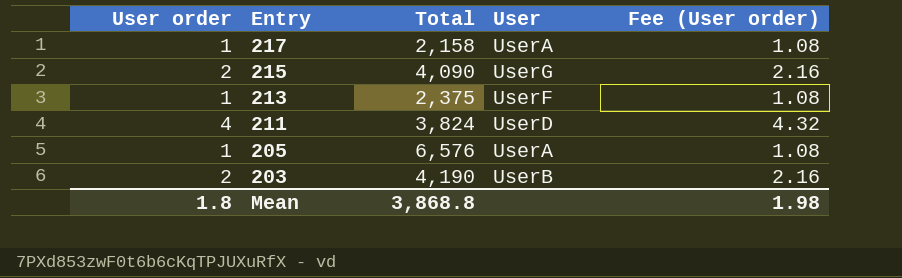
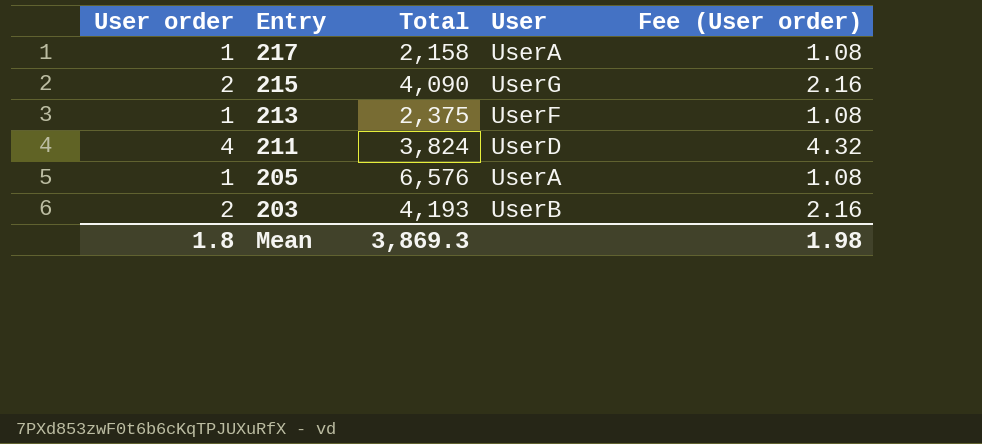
203 | Total: 4,190 -> 4,193
Mean | Total: 3,868.8 -> 3,869.3

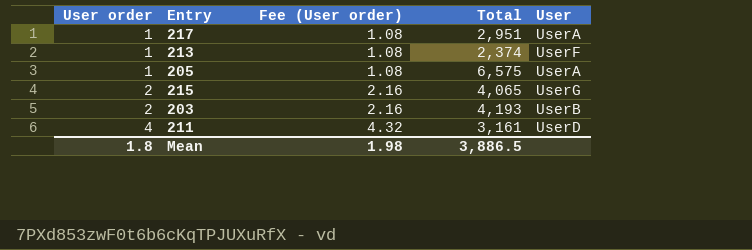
row order: Entry descending -> User order ascending
column Fee (User order) | position: 5 -> 3
217 | Total: 2,158 -> 2,951
213 | Total: 2,375 -> 2,374
205 | Total: 6,576 -> 6,575
215 | Total: 4,090 -> 4,065
211 | Total: 3,824 -> 3,161
Mean | Total: 3,869.3 -> 3,886.5

